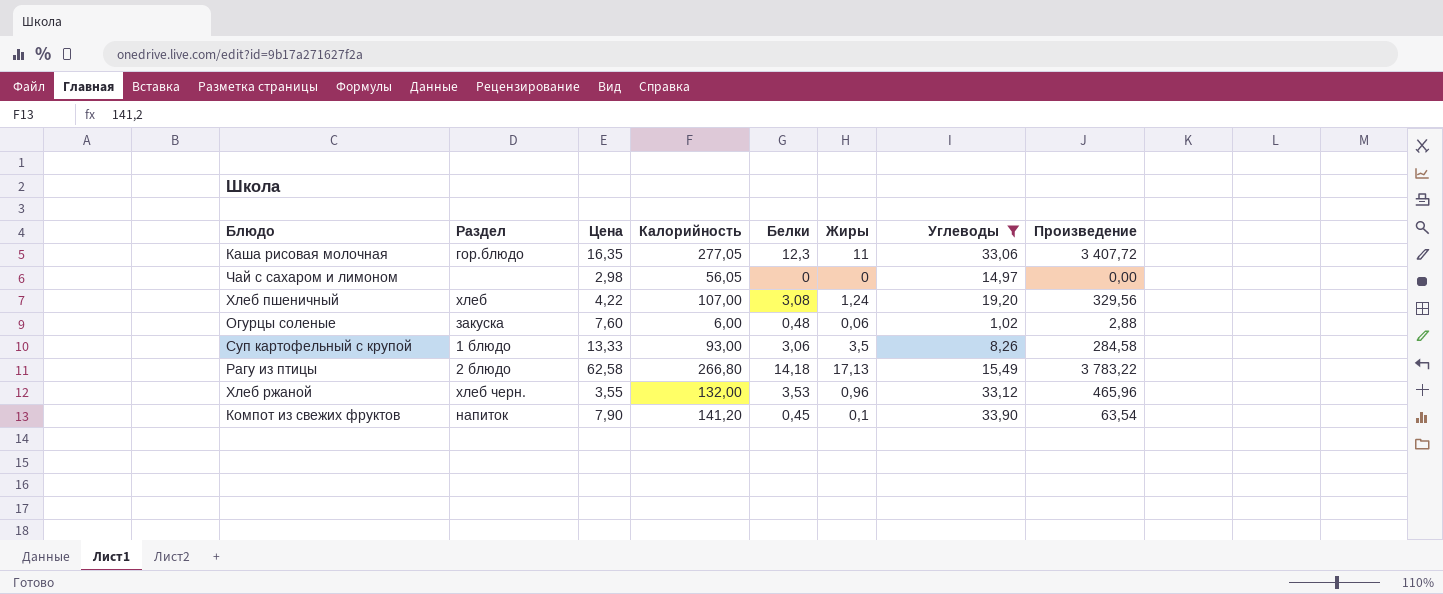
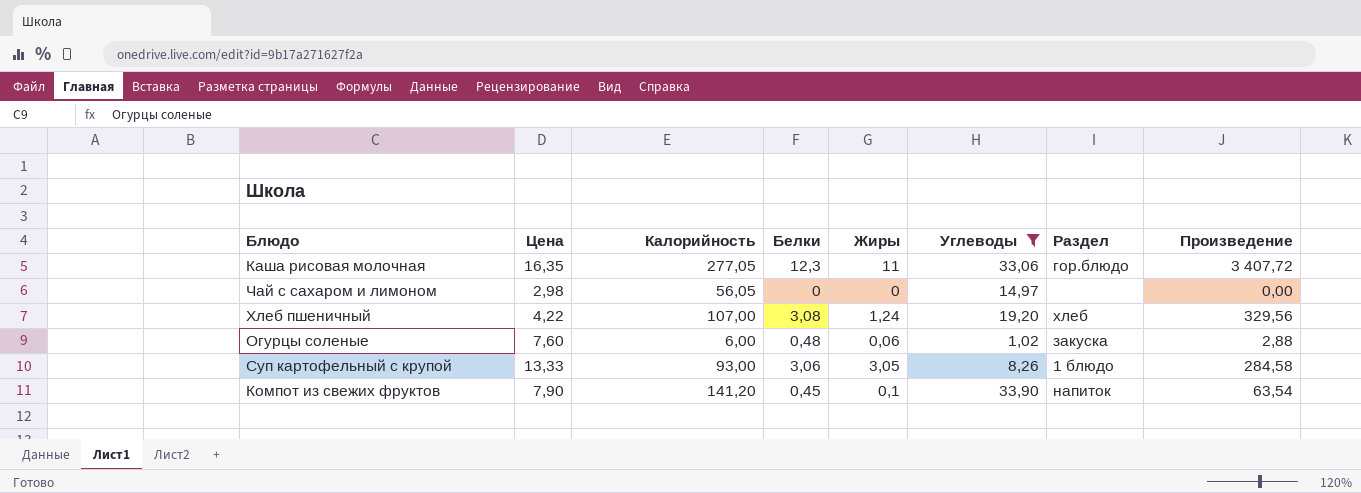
column Раздел | position: 2 -> 7
row Рагу из птицы: 2 блюдо | 62,58 | 266,80 | 14,18 | 17,13 | 15,49 | 3 783,22 -> none
row Хлеб ржаной: хлеб черн. | 3,55 | 132,00 | 3,53 | 0,96 | 33,12 | 465,96 -> none
Суп картофельный с крупой | Жиры: 3,5 -> 3,05

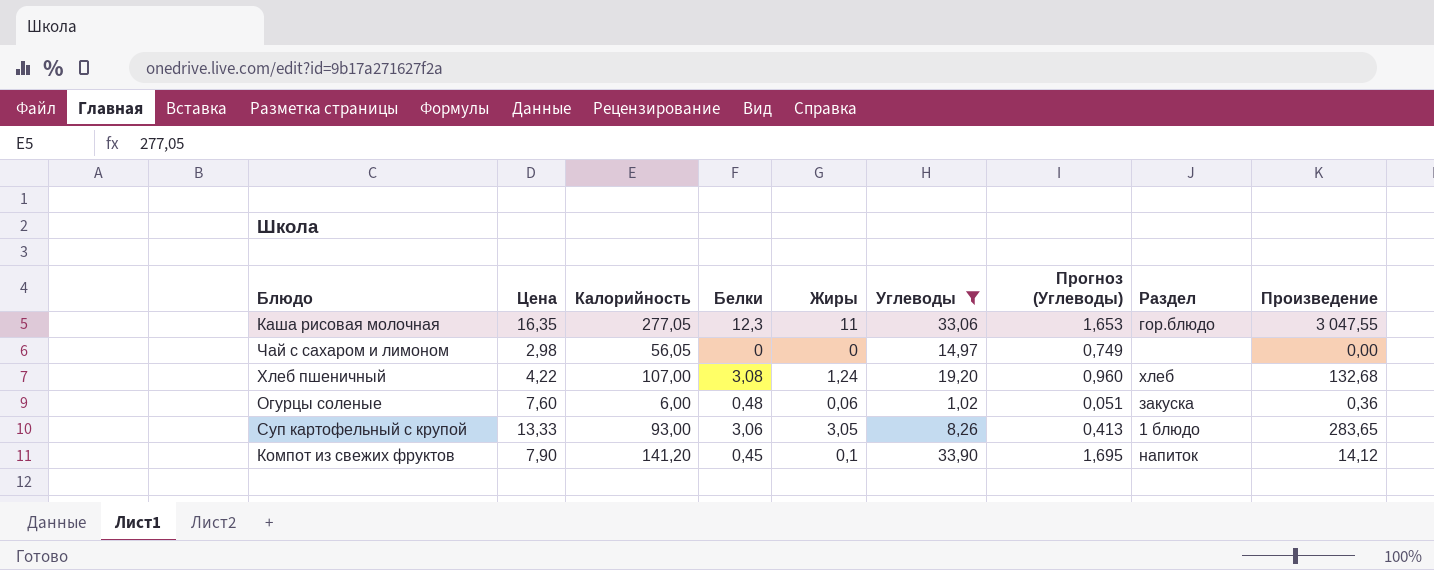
column Прогноз (Углеводы) | formula: none -> [Углеводы] * 0,05
column Произведение | formula: [Калорийность] * [Белки] -> [Калорийность] * [Жиры]

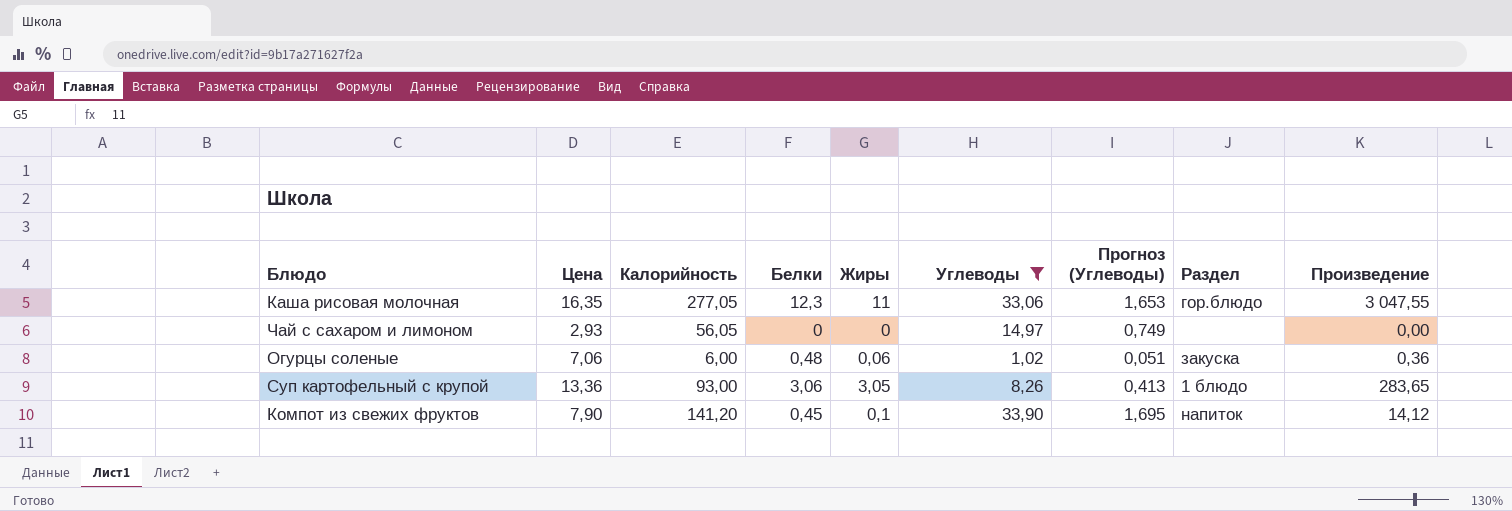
row Хлеб пшеничный: 4,22 | 107,00 | 3,08 | 1,24 | 19,20 | 0,960 | хлеб | 132,68 -> none
Чай с сахаром и лимоном | Цена: 2,98 -> 2,93
Огурцы соленые | Цена: 7,60 -> 7,06
Суп картофельный с крупой | Цена: 13,33 -> 13,36

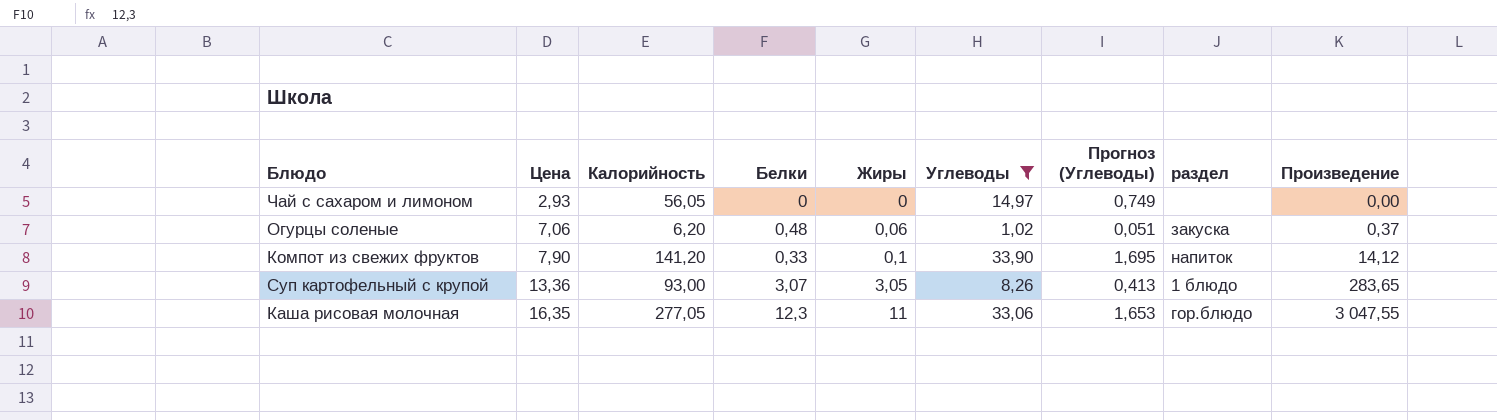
row order: none -> Цена ascending
column name: Раздел -> раздел
Огурцы соленые | Калорийность: 6,00 -> 6,20
Огурцы соленые | Произведение: 0,36 -> 0,37
Компот из свежих фруктов | Белки: 0,45 -> 0,33
Суп картофельный с крупой | Белки: 3,06 -> 3,07

